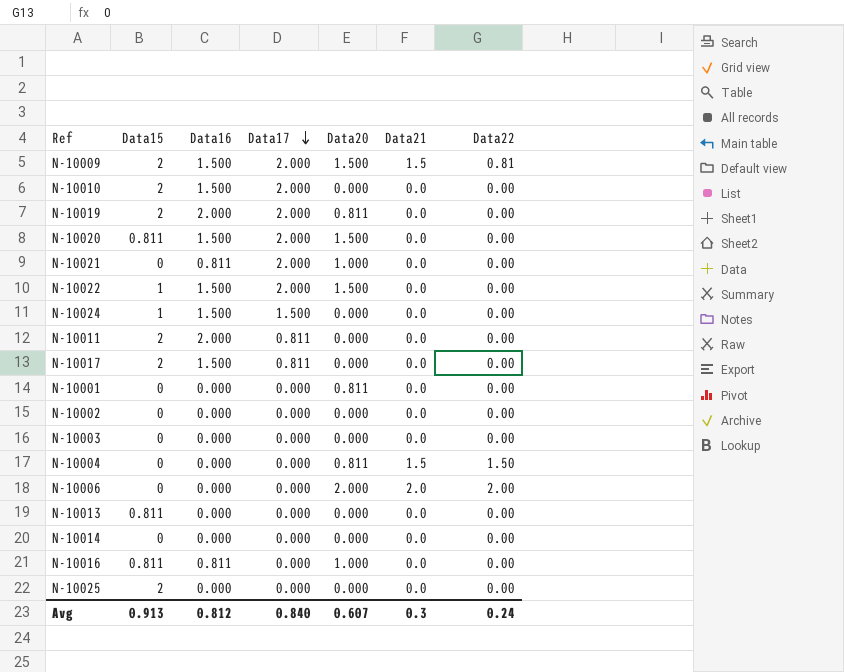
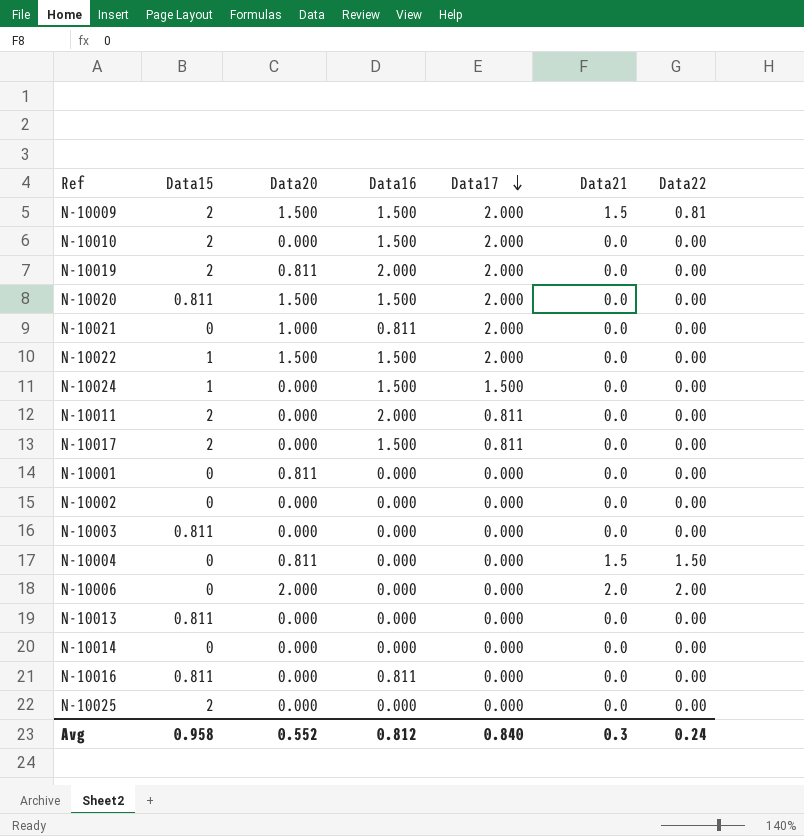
column Data20 | position: 5 -> 3
N-10003 | Data15: 0 -> 0.811
N-10016 | Data20: 1.000 -> 0.000
Avg | Data15: 0.913 -> 0.958
Avg | Data20: 0.607 -> 0.552

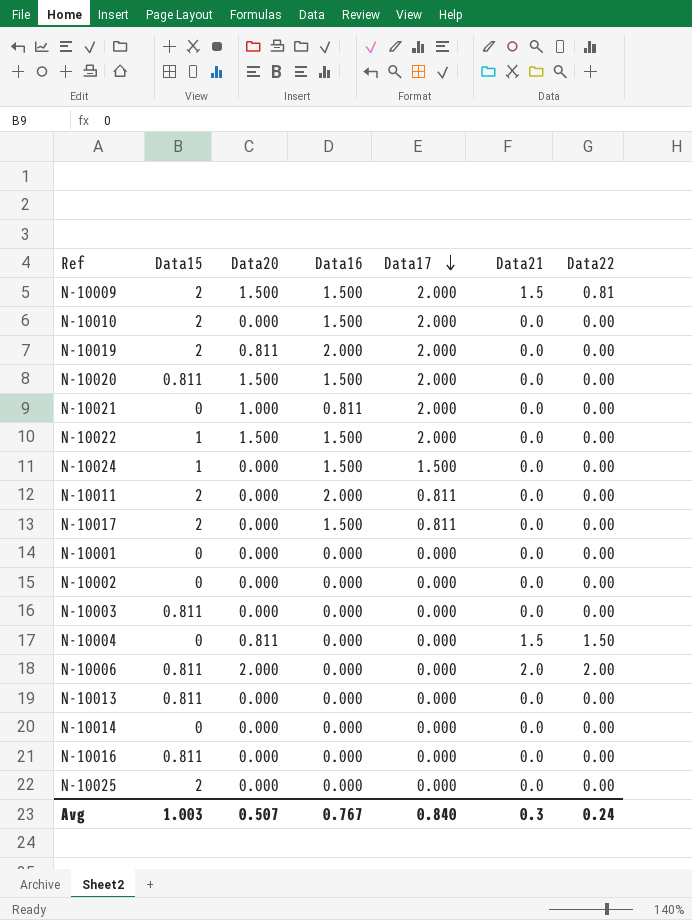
N-10001 | Data20: 0.811 -> 0.000
N-10006 | Data15: 0 -> 0.811
N-10016 | Data16: 0.811 -> 0.000
Avg | Data15: 0.958 -> 1.003
Avg | Data20: 0.552 -> 0.507
Avg | Data16: 0.812 -> 0.767

